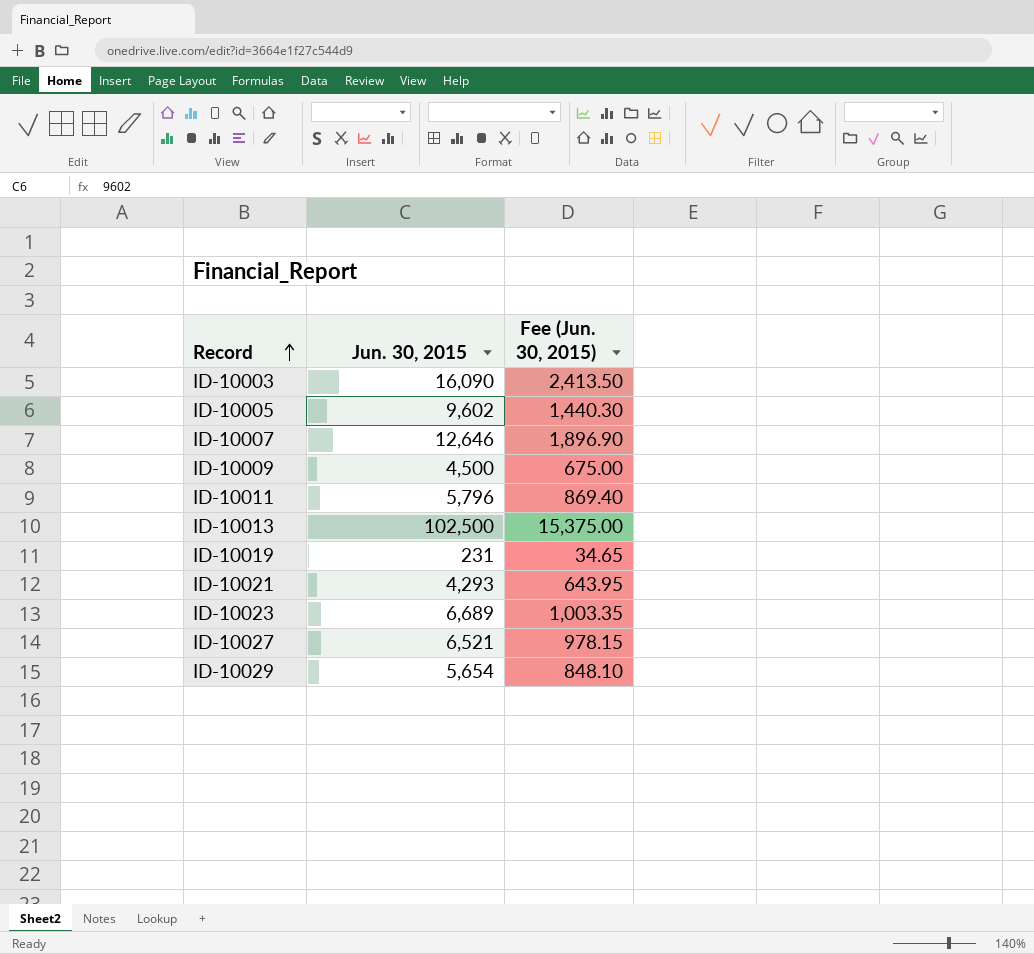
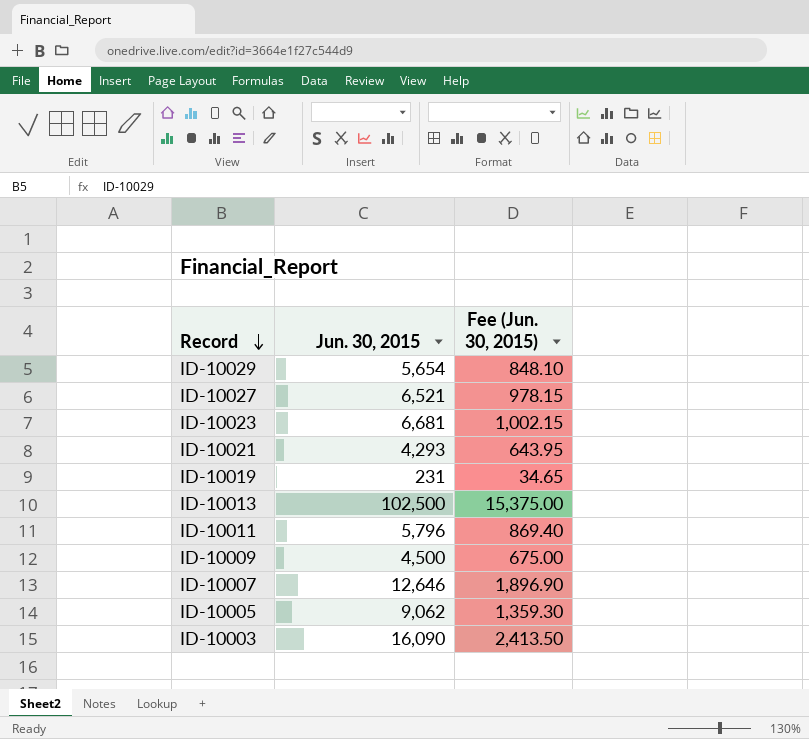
row order: Record ascending -> Record descending
ID-10023 | Jun. 30, 2015: 6,689 -> 6,681
ID-10023 | Fee (Jun. 30, 2015): 1,003.35 -> 1,002.15
ID-10005 | Jun. 30, 2015: 9,602 -> 9,062
ID-10005 | Fee (Jun. 30, 2015): 1,440.30 -> 1,359.30

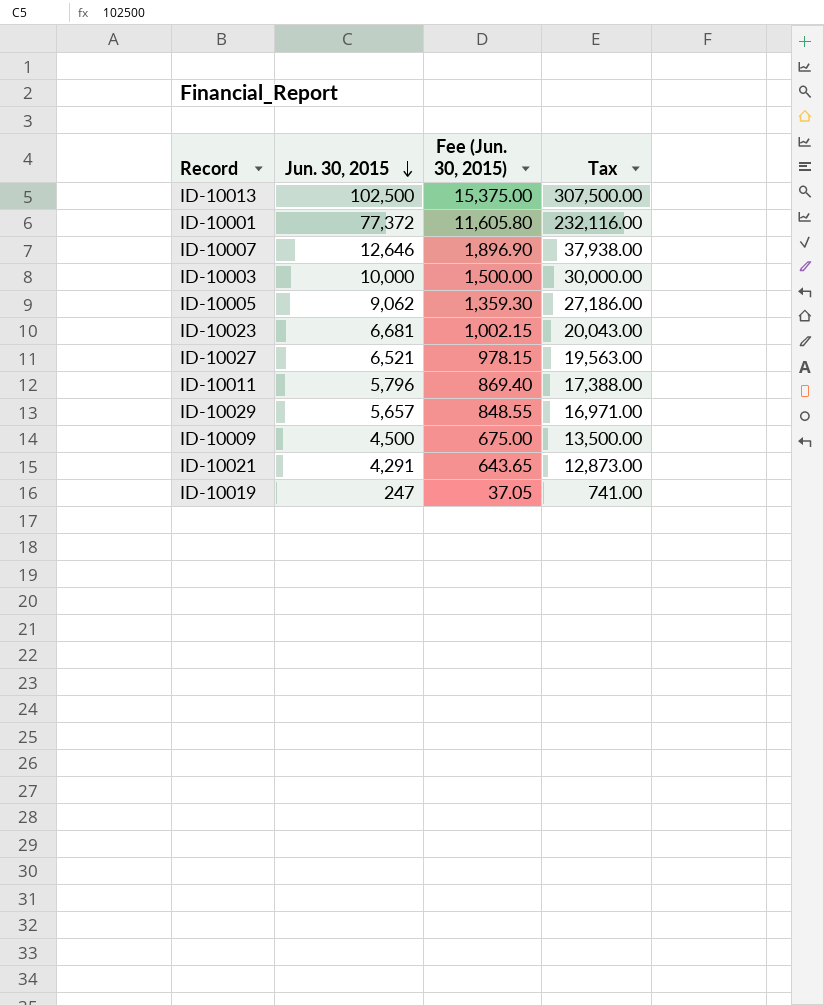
row order: Record descending -> Jun. 30, 2015 descending
column Tax | formula: none -> [Jun. 30, 2015] * 3
row ID-10001: none -> 77,372 | 11,605.80 | 232,116.00
ID-10003 | Jun. 30, 2015: 16,090 -> 10,000
ID-10003 | Fee (Jun. 30, 2015): 2,413.50 -> 1,500.00
ID-10029 | Jun. 30, 2015: 5,654 -> 5,657
ID-10029 | Fee (Jun. 30, 2015): 848.10 -> 848.55
ID-10021 | Jun. 30, 2015: 4,293 -> 4,291
ID-10021 | Fee (Jun. 30, 2015): 643.95 -> 643.65
ID-10019 | Jun. 30, 2015: 231 -> 247
ID-10019 | Fee (Jun. 30, 2015): 34.65 -> 37.05

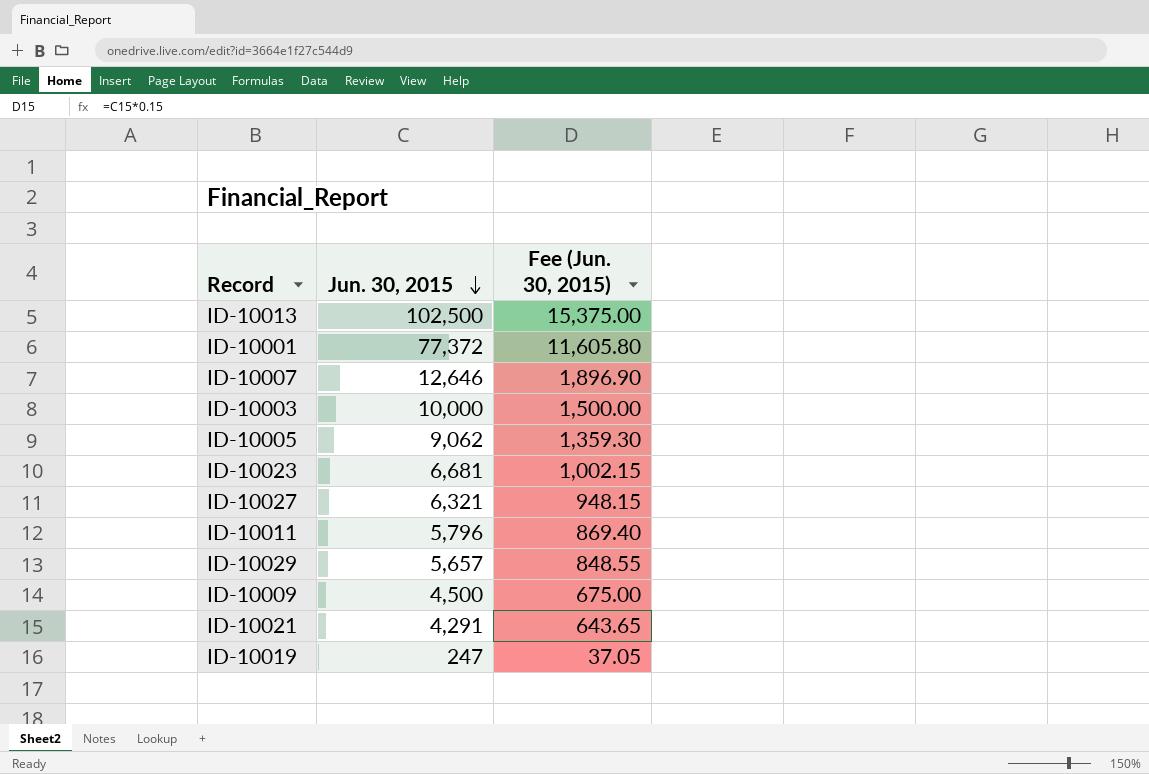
column Tax | formula: [Jun. 30, 2015] * 3 -> none
ID-10027 | Jun. 30, 2015: 6,521 -> 6,321
ID-10027 | Fee (Jun. 30, 2015): 978.15 -> 948.15

